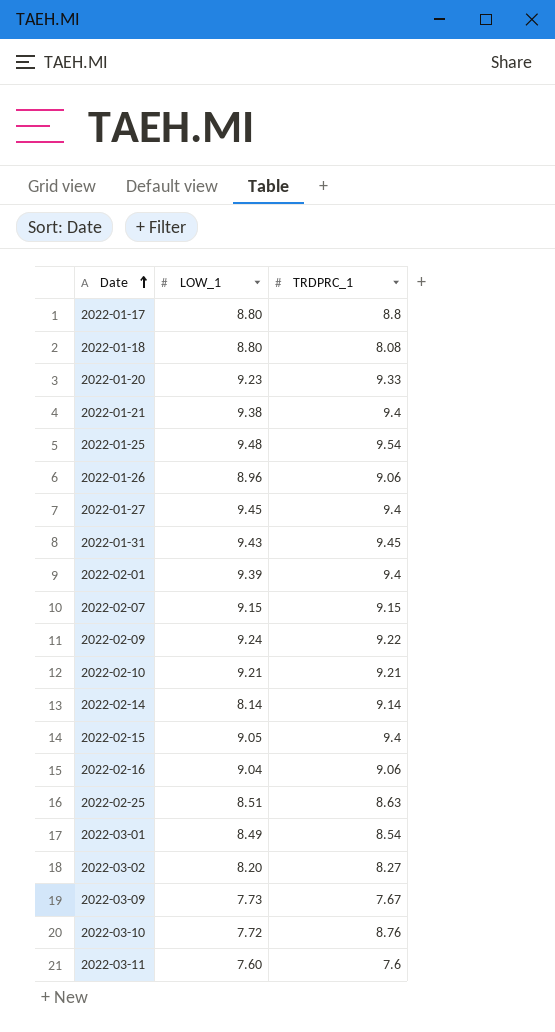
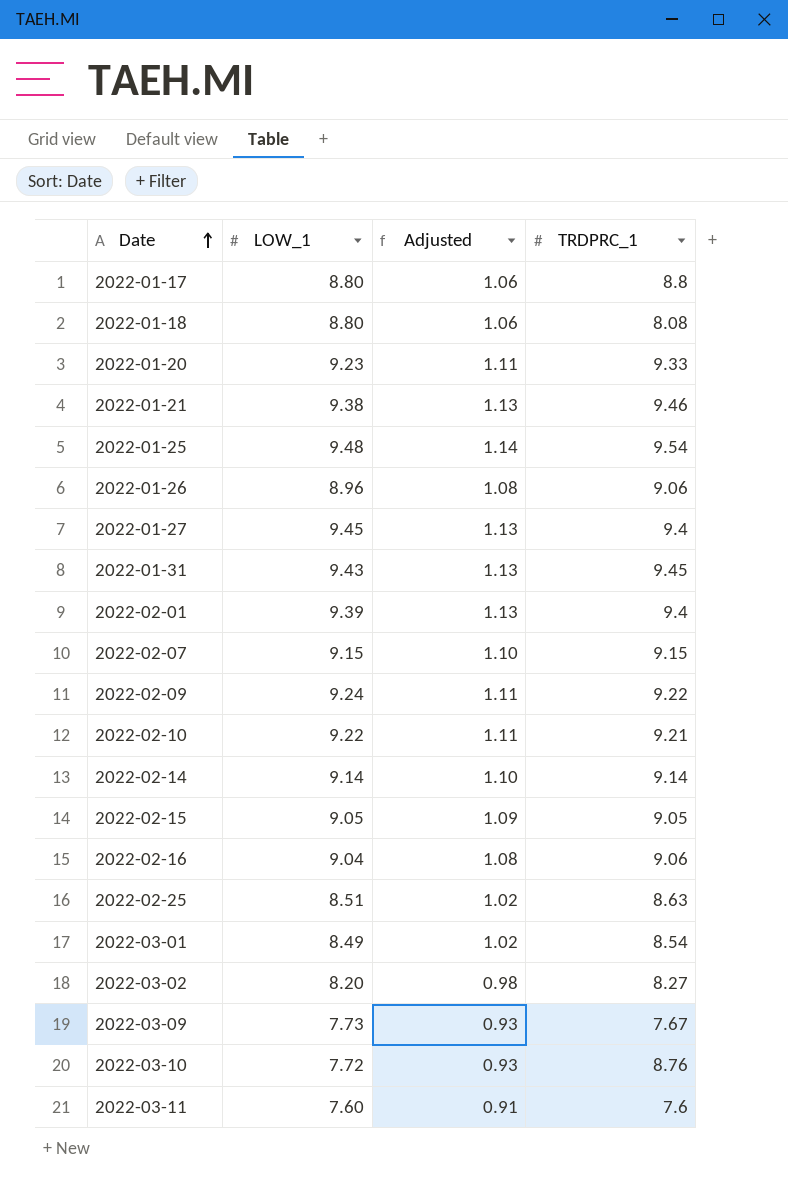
column Adjusted | formula: none -> [LOW_1] * 0.12
2022-01-21 | TRDPRC_1: 9.4 -> 9.46
2022-02-10 | LOW_1: 9.21 -> 9.22
2022-02-14 | LOW_1: 8.14 -> 9.14
2022-02-15 | TRDPRC_1: 9.4 -> 9.05

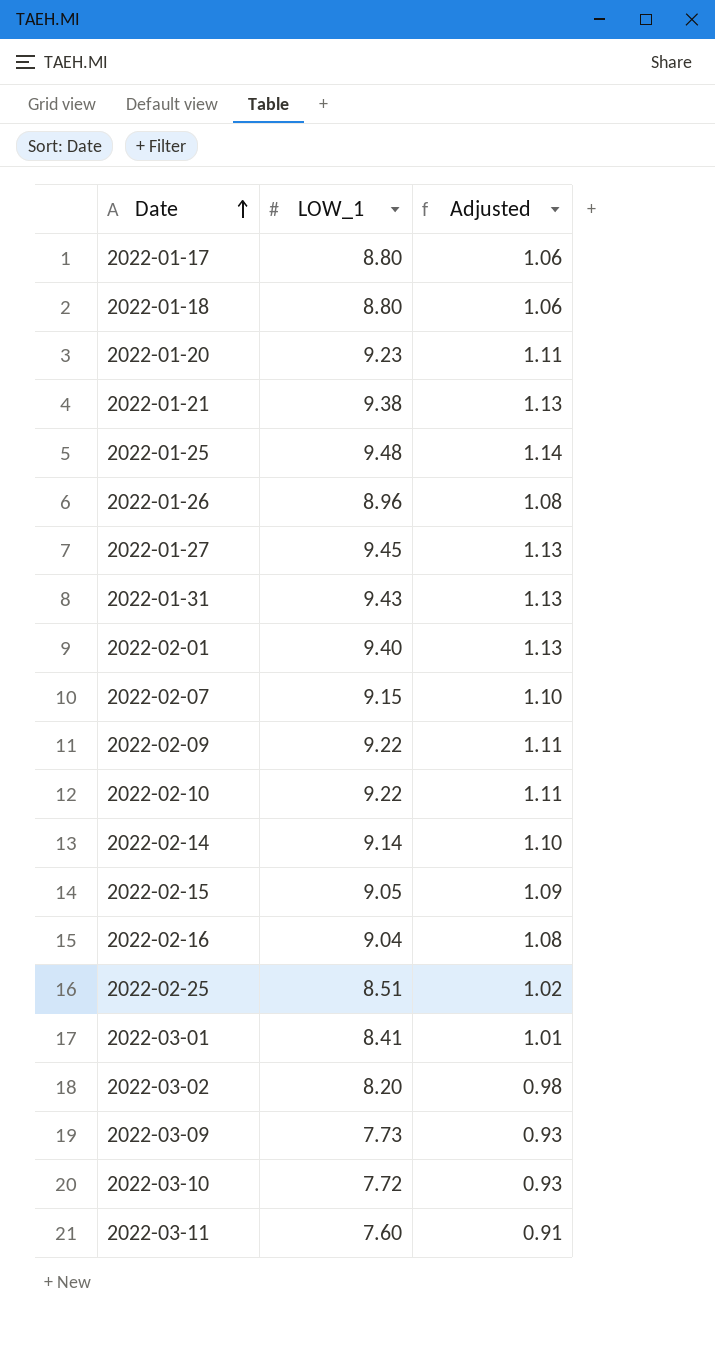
column TRDPRC_1 | position: 4 -> none
2022-02-01 | LOW_1: 9.39 -> 9.40
2022-02-09 | LOW_1: 9.24 -> 9.22
2022-03-01 | LOW_1: 8.49 -> 8.41
2022-03-01 | Adjusted: 1.02 -> 1.01

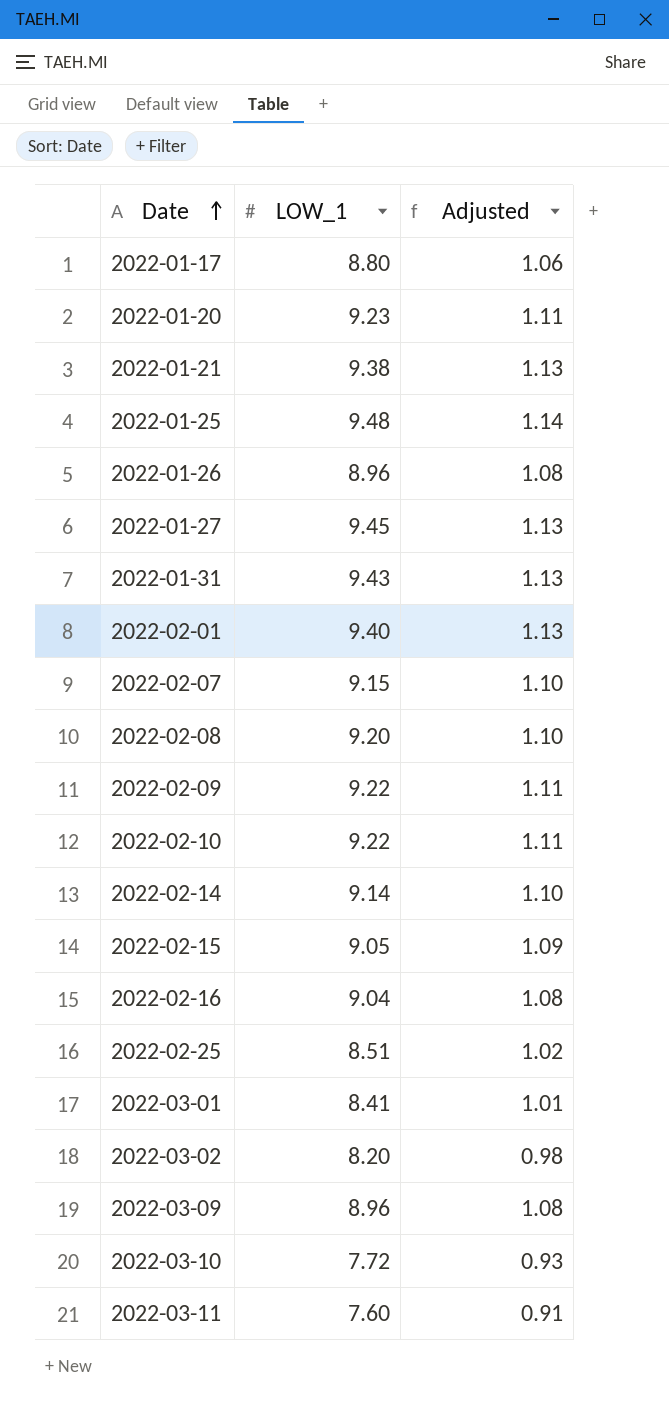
row 2022-01-18: 8.80 | 1.06 -> none
row 2022-02-08: none -> 9.20 | 1.10
2022-03-09 | LOW_1: 7.73 -> 8.96
2022-03-09 | Adjusted: 0.93 -> 1.08

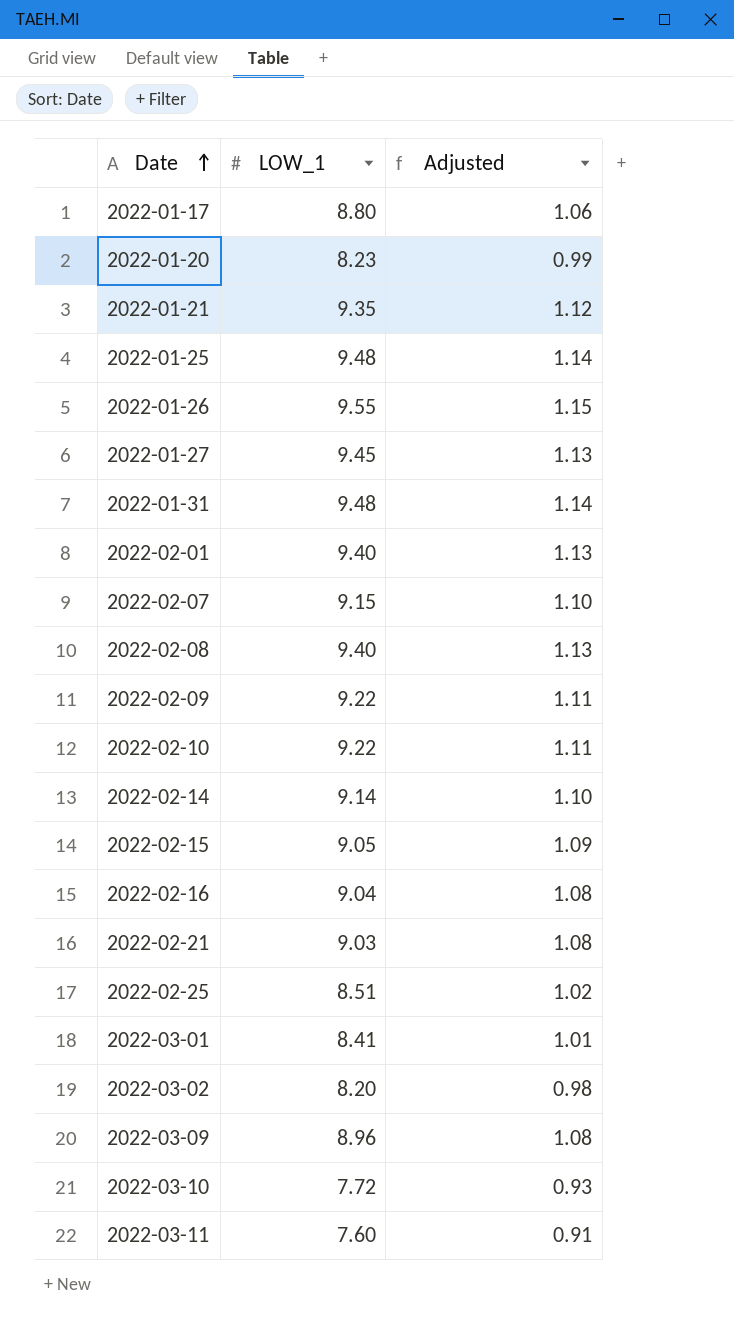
2022-01-20 | LOW_1: 9.23 -> 8.23
2022-01-20 | Adjusted: 1.11 -> 0.99
2022-01-21 | LOW_1: 9.38 -> 9.35
2022-01-21 | Adjusted: 1.13 -> 1.12
2022-01-26 | LOW_1: 8.96 -> 9.55
2022-01-26 | Adjusted: 1.08 -> 1.15
2022-01-31 | LOW_1: 9.43 -> 9.48
2022-01-31 | Adjusted: 1.13 -> 1.14
2022-02-08 | LOW_1: 9.20 -> 9.40
2022-02-08 | Adjusted: 1.10 -> 1.13
row 2022-02-21: none -> 9.03 | 1.08

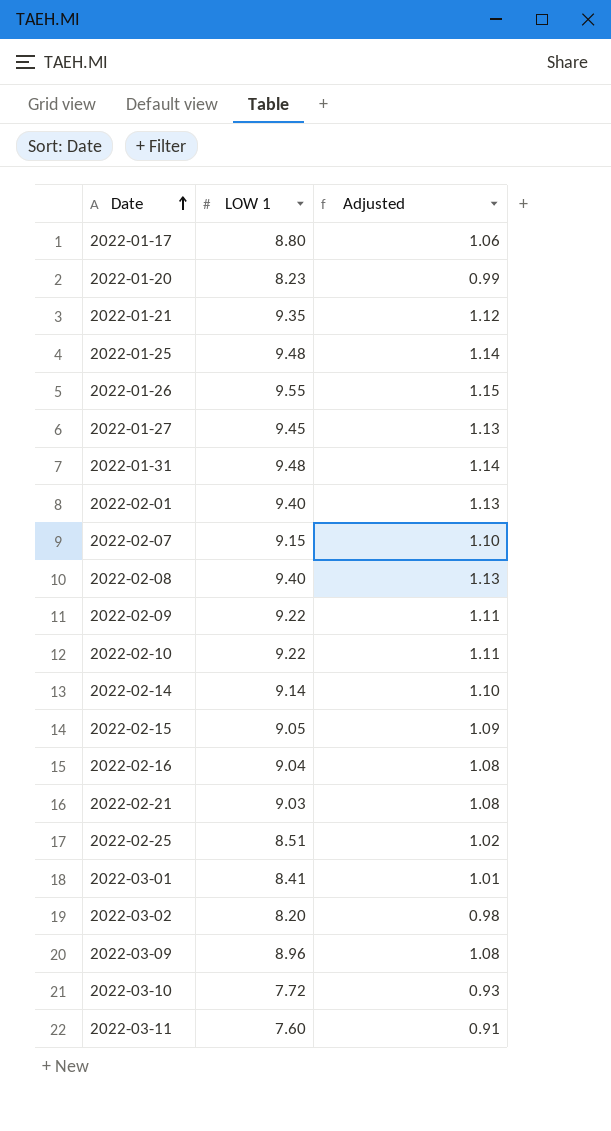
column name: LOW_1 -> LOW 1

